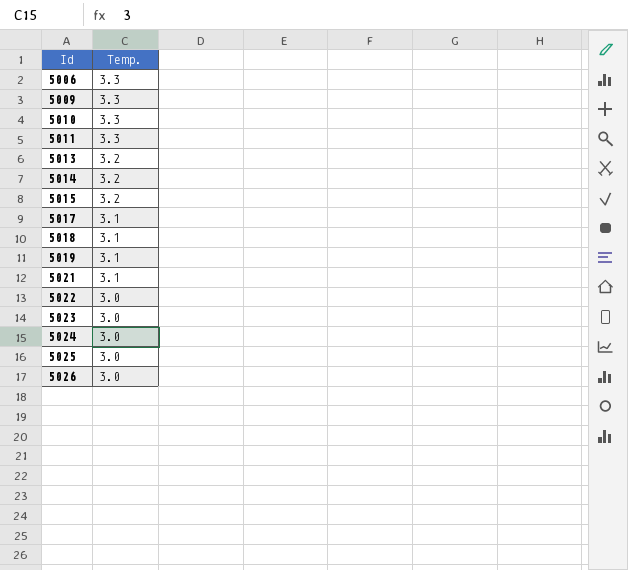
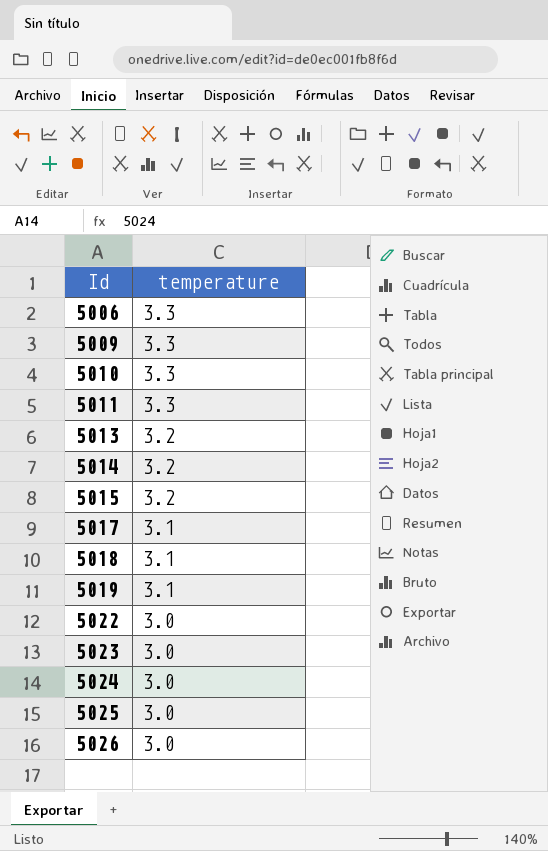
column name: Temp. -> temperature
row 5021: 3.1 -> none

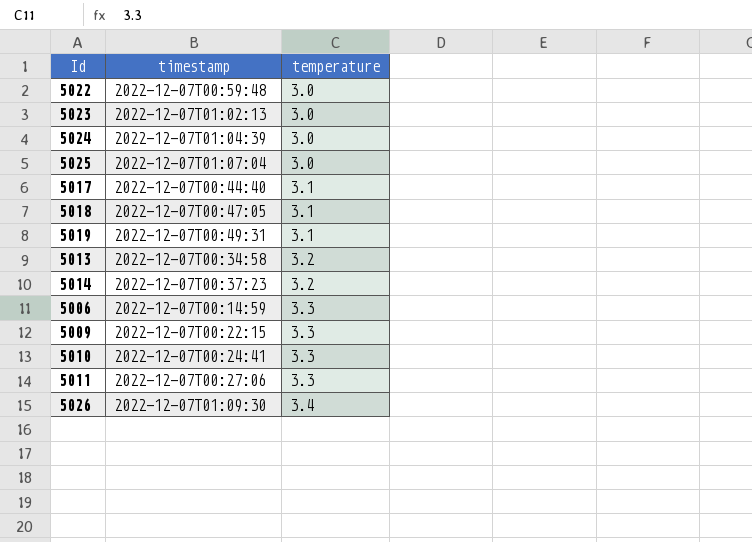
row order: Id ascending -> temperature ascending
column timestamp | position: none -> 2
row 5015: 3.2 -> none
5026 | temperature: 3.0 -> 3.4

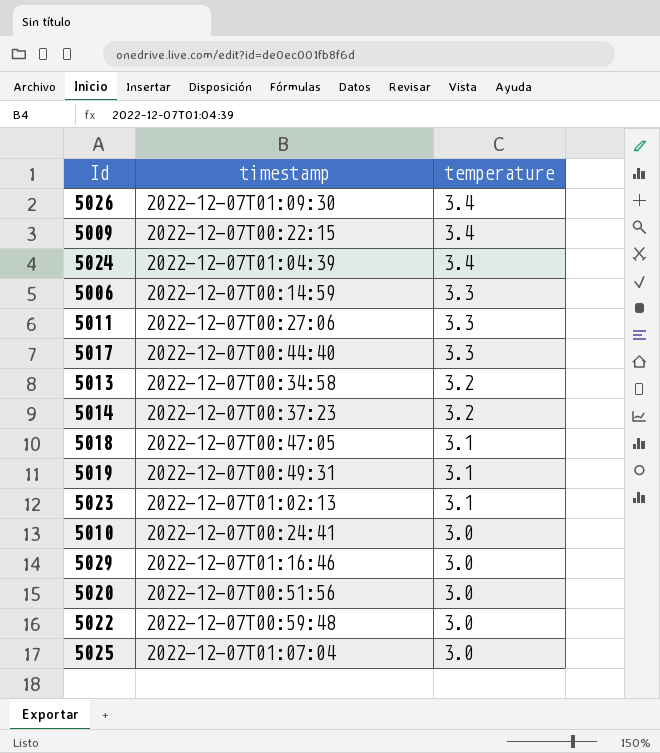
row order: temperature ascending -> temperature descending
5009 | temperature: 3.3 -> 3.4
5024 | temperature: 3.0 -> 3.4
5017 | temperature: 3.1 -> 3.3
5023 | temperature: 3.0 -> 3.1
5010 | temperature: 3.3 -> 3.0
row 5029: none -> 2022-12-07T01:16:46 | 3.0
row 5020: none -> 2022-12-07T00:51:56 | 3.0

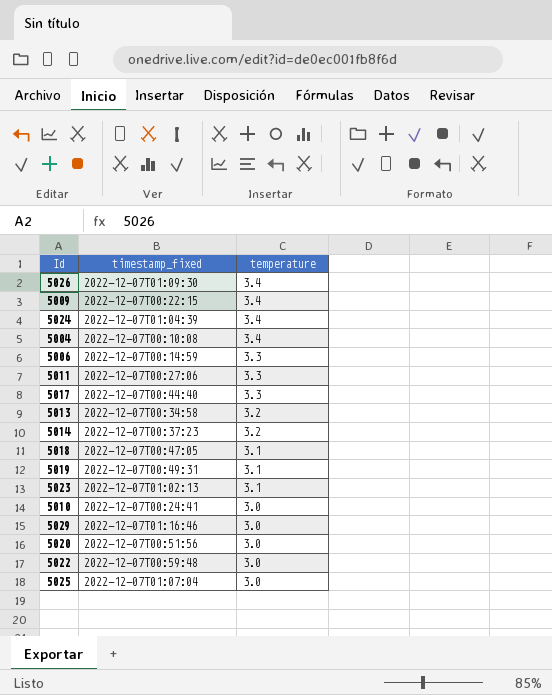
column name: timestamp -> timestamp_fixed
row 5004: none -> 2022-12-07T00:10:08 | 3.4

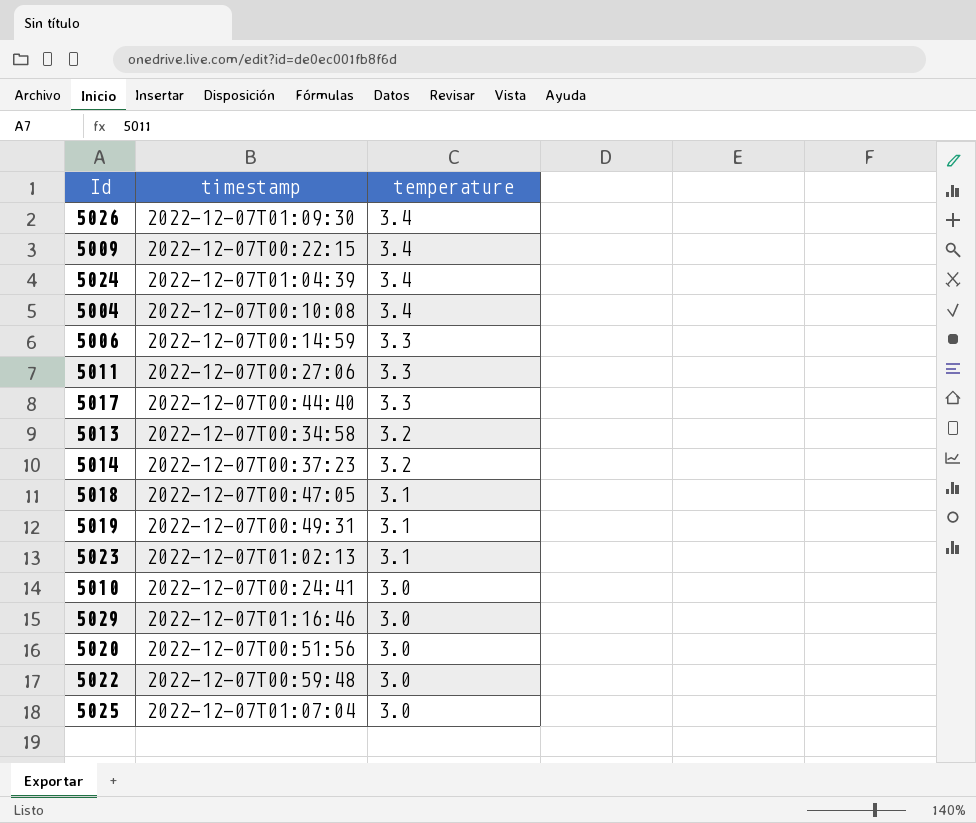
column name: timestamp_fixed -> timestamp

